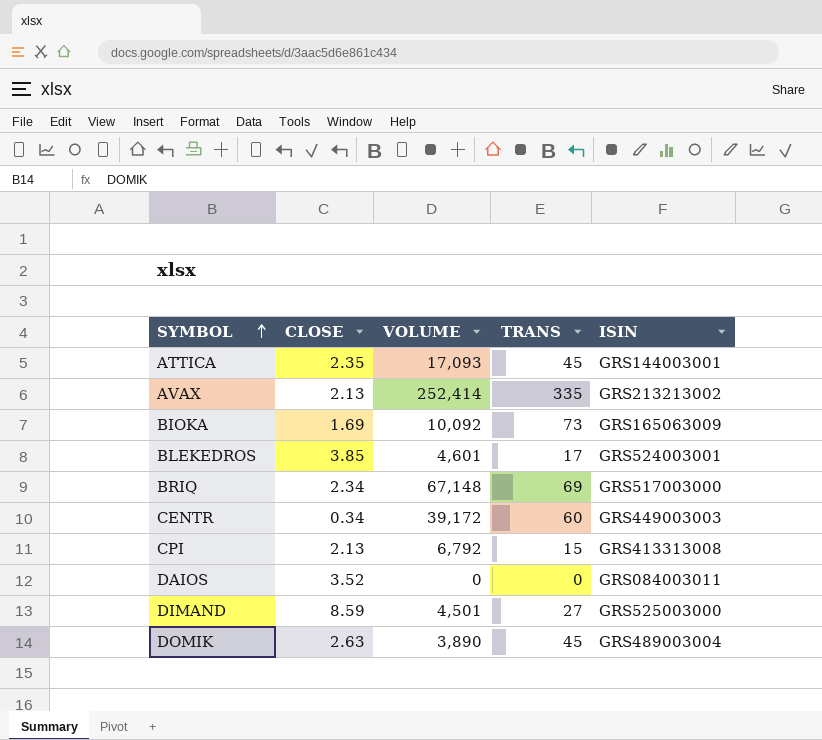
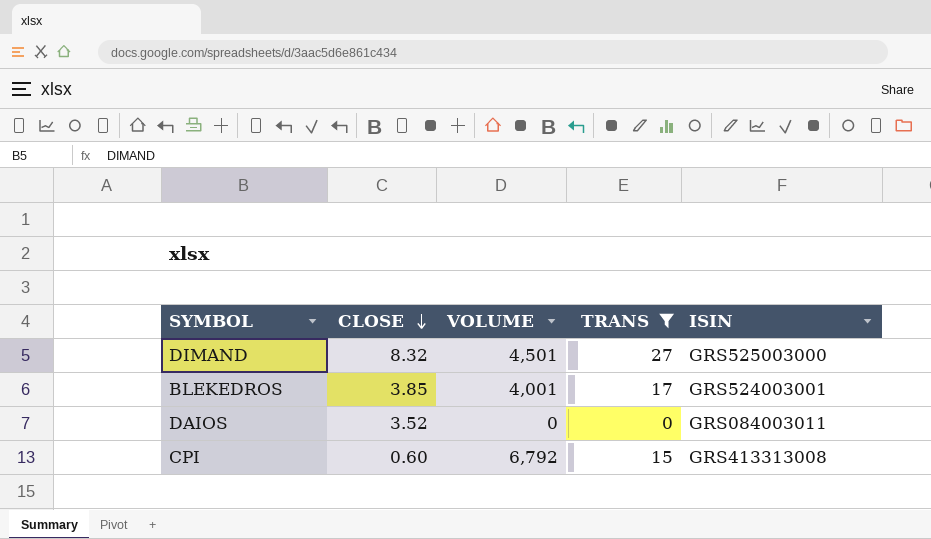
filter: none -> TRANS <= 27
row order: SYMBOL ascending -> CLOSE descending
DIMAND | CLOSE: 8.59 -> 8.32
BLEKEDROS | VOLUME: 4,601 -> 4,001
CPI | CLOSE: 2.13 -> 0.60

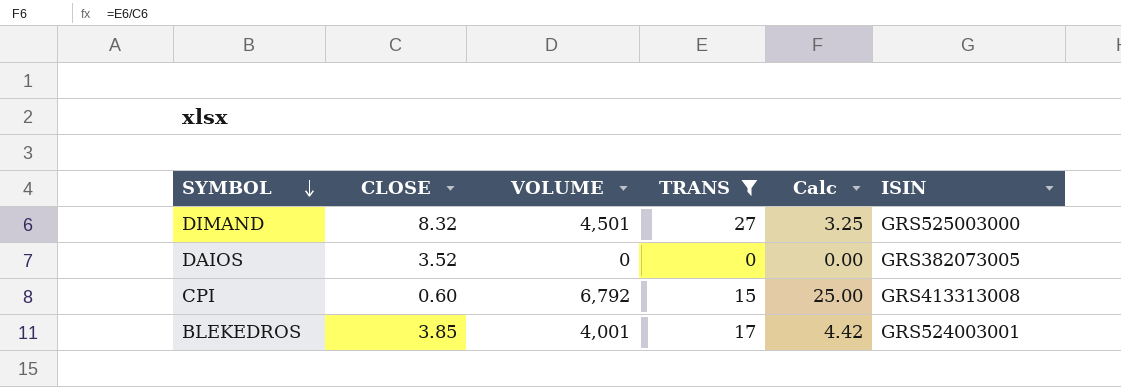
row order: CLOSE descending -> SYMBOL descending
column Calc | formula: none -> [TRANS] / [CLOSE]
DAIOS | ISIN: GRS084003011 -> GRS382073005

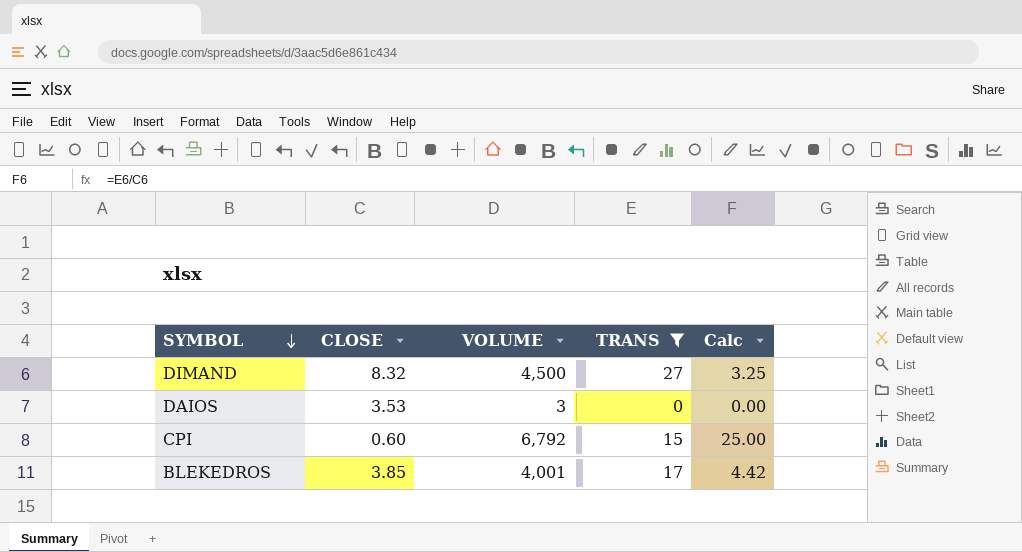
column ISIN | position: 6 -> none
DIMAND | VOLUME: 4,501 -> 4,500
DAIOS | CLOSE: 3.52 -> 3.53
DAIOS | VOLUME: 0 -> 3

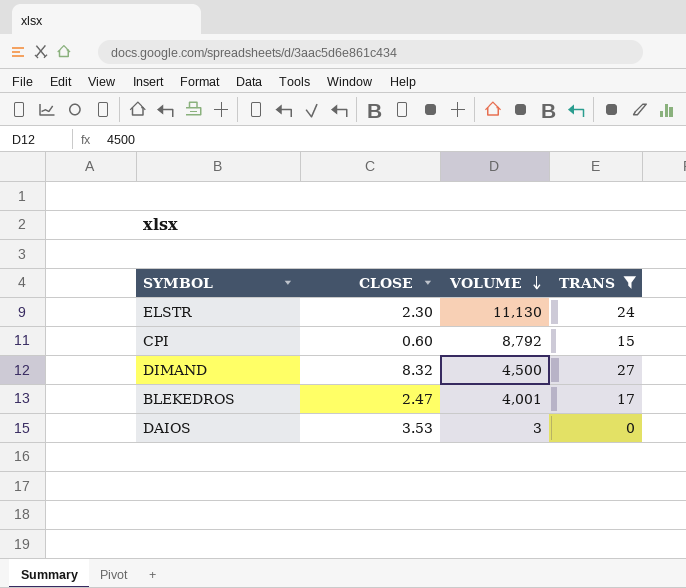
row order: SYMBOL descending -> VOLUME descending
column Calc | formula: [TRANS] / [CLOSE] -> none
row ELSTR: none -> 2.30 | 11,130 | 24
CPI | VOLUME: 6,792 -> 8,792
BLEKEDROS | CLOSE: 3.85 -> 2.47

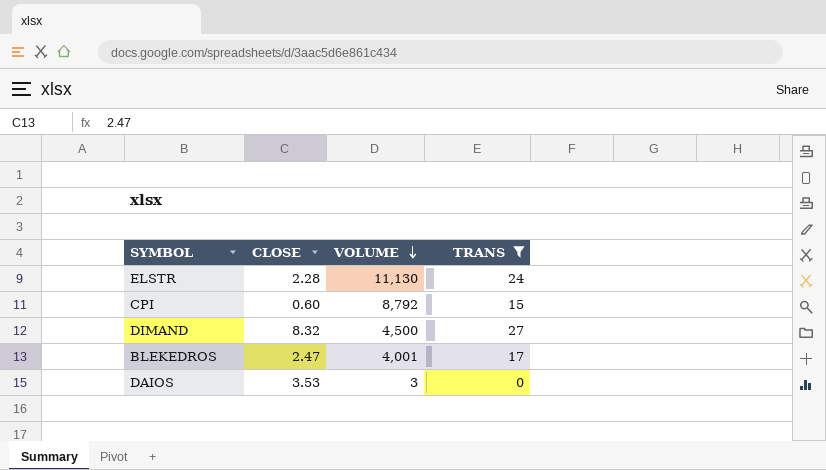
ELSTR | CLOSE: 2.30 -> 2.28

